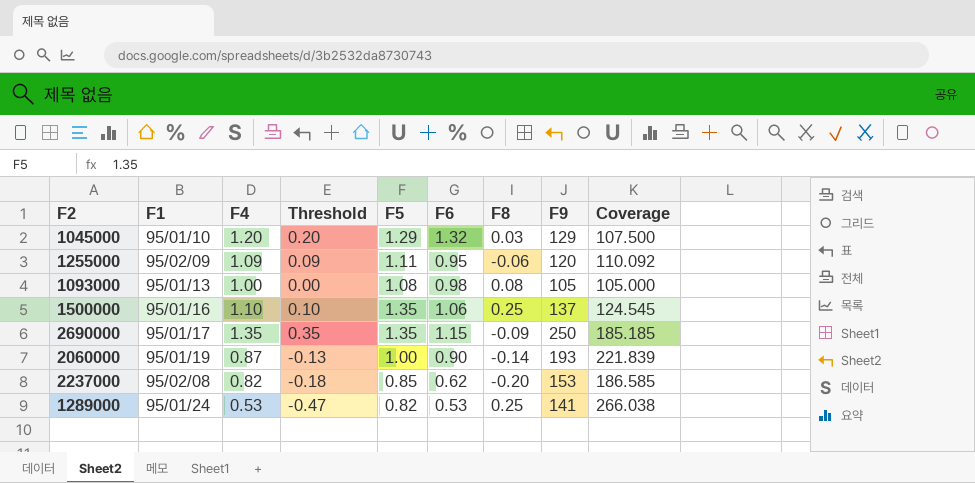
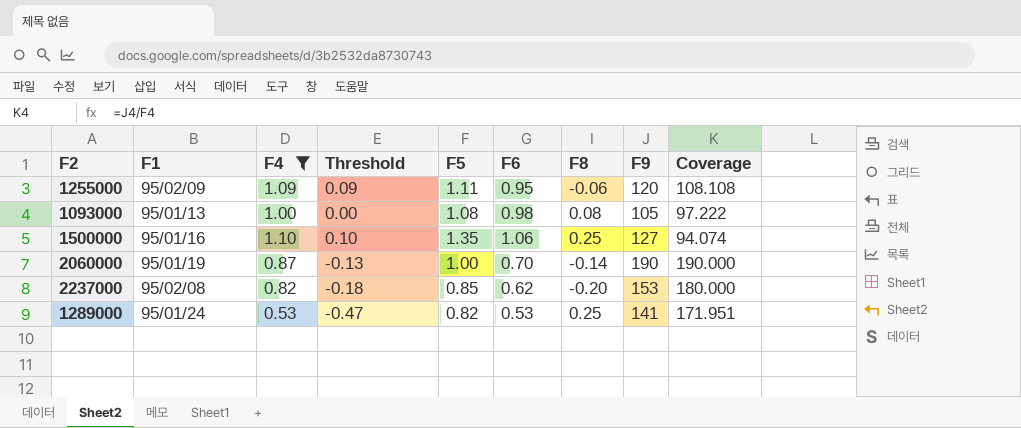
filter: none -> F4 <= 1.10
column Coverage | formula: [F9] / [F4] -> [F9] / [F5]
1500000 | F9: 137 -> 127
2060000 | F6: 0.90 -> 0.70
2060000 | F9: 193 -> 190

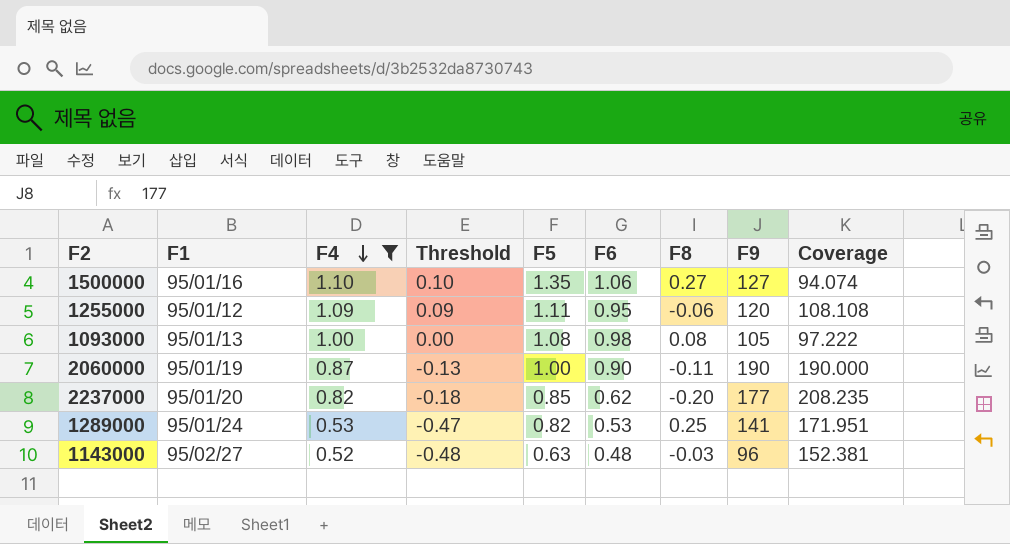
row order: none -> F4 descending
1500000 | F8: 0.25 -> 0.27
1255000 | F1: 95/02/09 -> 95/01/12
2060000 | F6: 0.70 -> 0.90
2060000 | F8: -0.14 -> -0.11
2237000 | F1: 95/02/08 -> 95/01/20
2237000 | F9: 153 -> 177
2237000 | Coverage: 180.000 -> 208.235
row 1143000: none -> 95/02/27 | 0.52 | -0.48 | 0.63 | 0.48 | -0.03 | 96 | 152.381

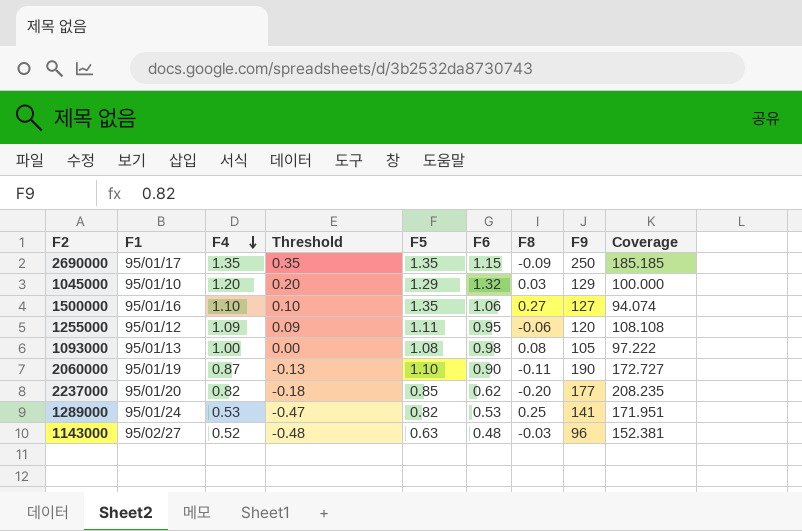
filter: F4 <= 1.10 -> none
2060000 | F5: 1.00 -> 1.10
2060000 | Coverage: 190.000 -> 172.727

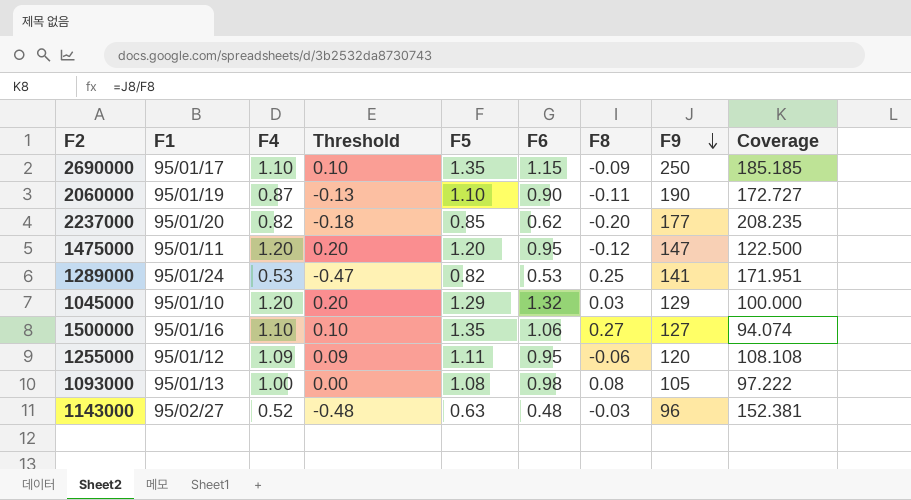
row order: F4 descending -> F9 descending
2690000 | F4: 1.35 -> 1.10
2690000 | Threshold: 0.35 -> 0.10
row 1475000: none -> 95/01/11 | 1.20 | 0.20 | 1.20 | 0.95 | -0.12 | 147 | 122.500

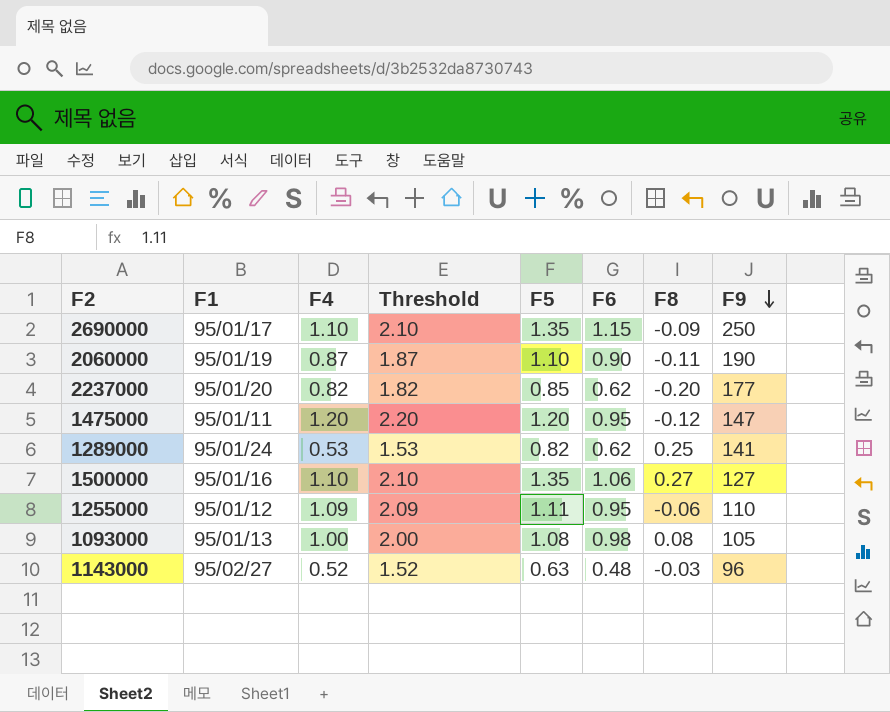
column Coverage | formula: [F9] / [F5] -> none
column Threshold | formula: [F4] - 1 -> [F4] + 1
row 1045000: 95/01/10 | 1.20 | 0.20 | 1.29 | 1.32 | 0.03 | 129 | 100.000 -> none
1289000 | F6: 0.53 -> 0.62
1255000 | F9: 120 -> 110

